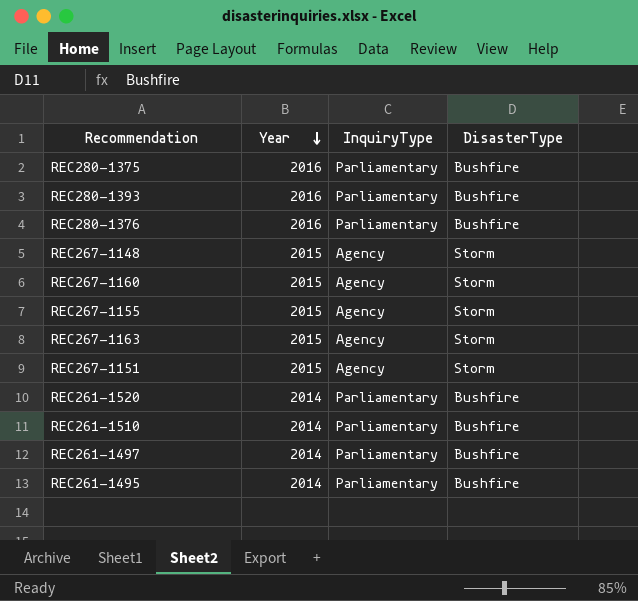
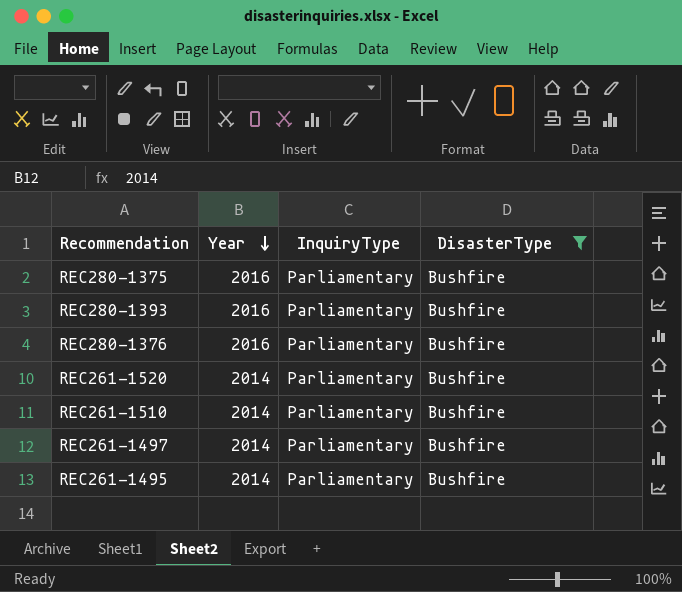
filter: none -> DisasterType = Bushfire

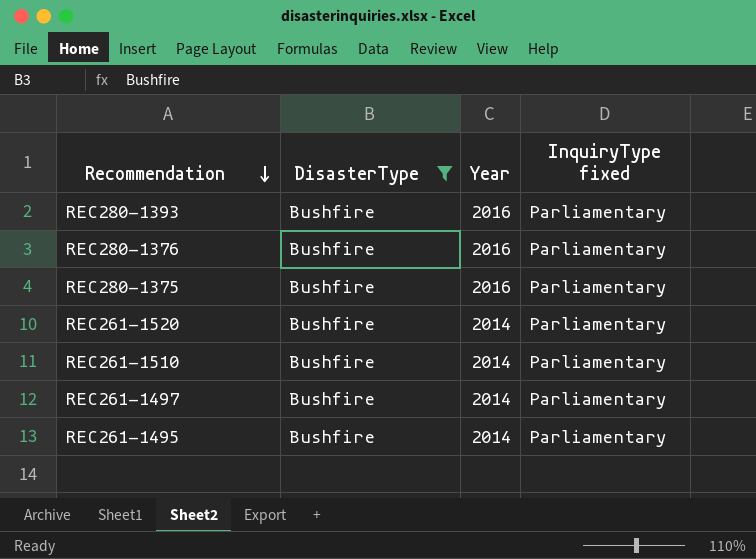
row order: Year descending -> Recommendation descending
column DisasterType | position: 4 -> 2
column name: InquiryType -> InquiryType fixed

